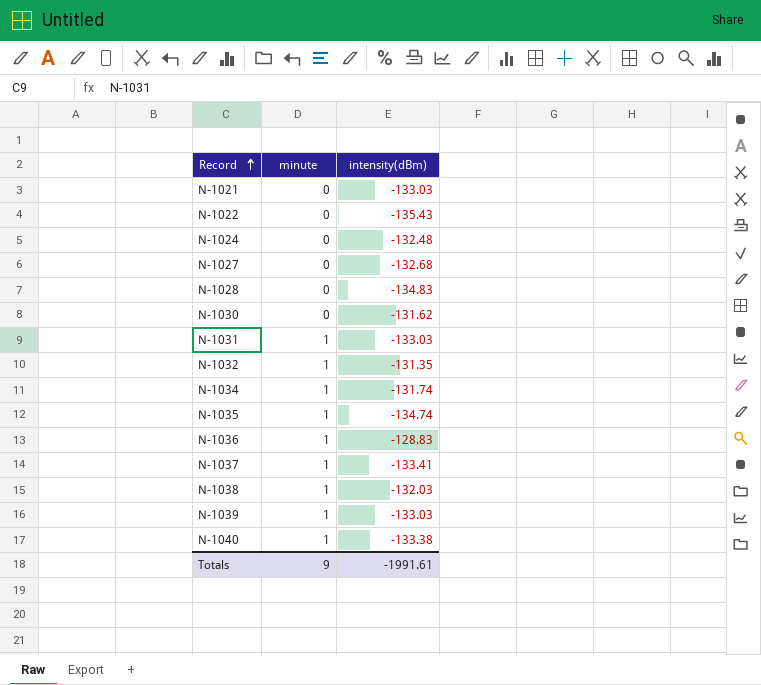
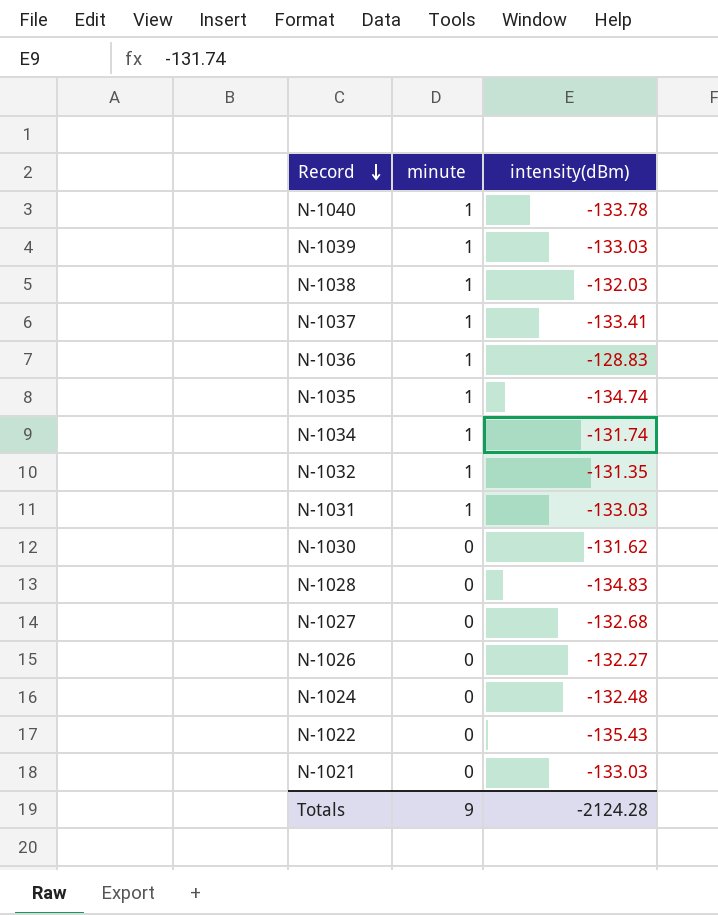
row order: Record ascending -> Record descending
N-1040 | intensity(dBm): -133.38 -> -133.78
row N-1026: none -> 0 | -132.27
Totals | intensity(dBm): -1991.61 -> -2124.28

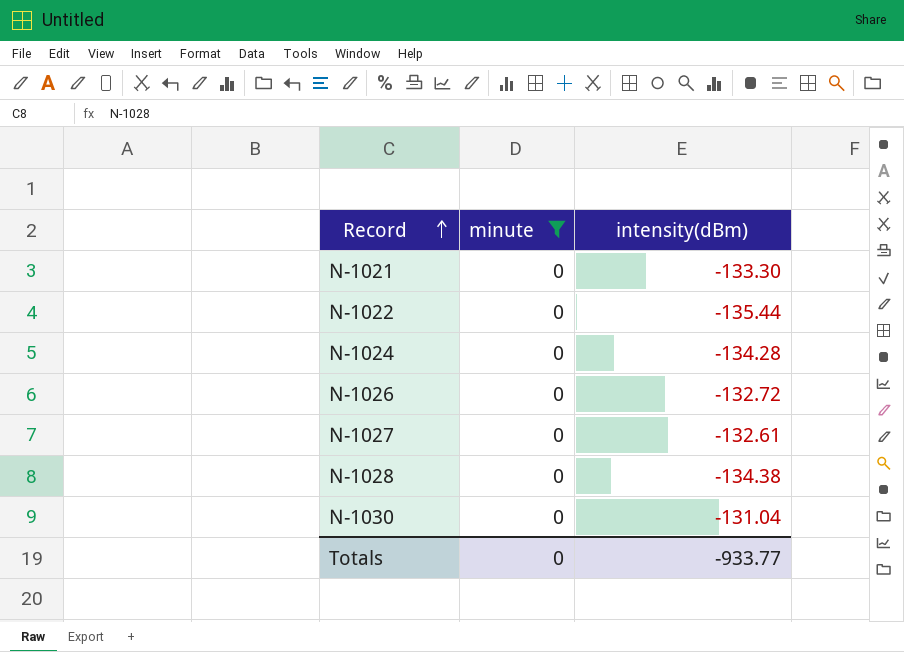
filter: none -> minute = 0
row order: Record descending -> Record ascending
N-1021 | intensity(dBm): -133.03 -> -133.30
N-1022 | intensity(dBm): -135.43 -> -135.44
N-1024 | intensity(dBm): -132.48 -> -134.28
N-1026 | intensity(dBm): -132.27 -> -132.72
N-1027 | intensity(dBm): -132.68 -> -132.61
N-1028 | intensity(dBm): -134.83 -> -134.38
N-1030 | intensity(dBm): -131.62 -> -131.04
Totals | minute: 9 -> 0
Totals | intensity(dBm): -2124.28 -> -933.77

